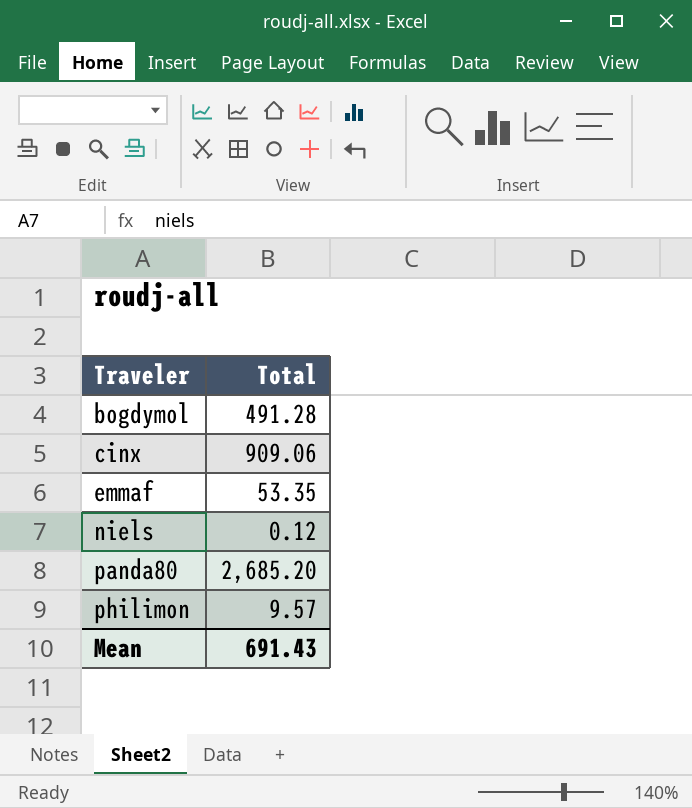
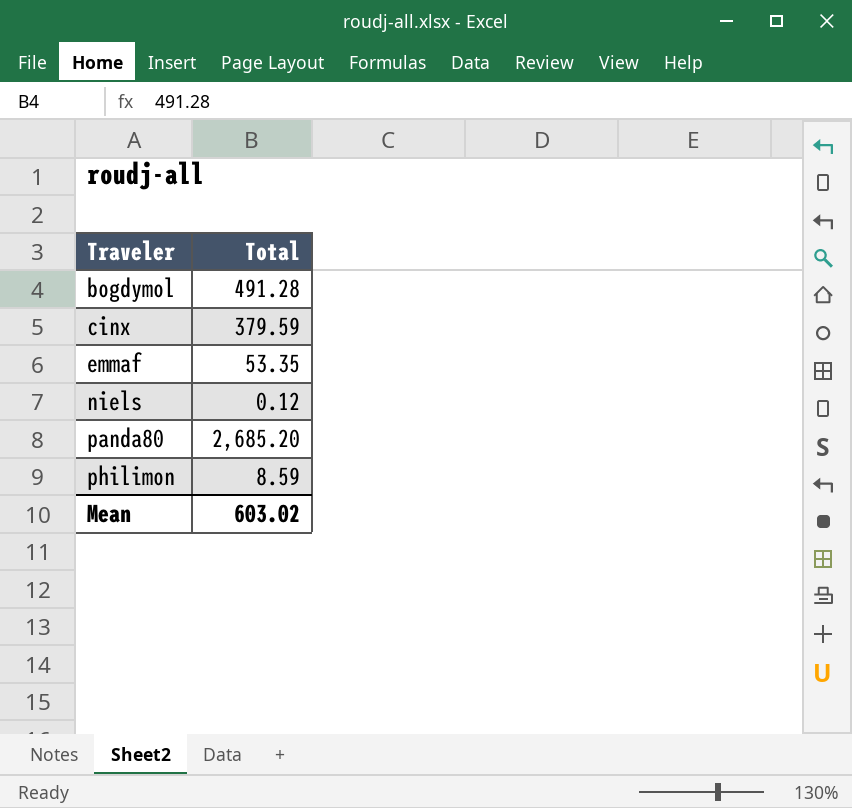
cinx | Total: 909.06 -> 379.59
philimon | Total: 9.57 -> 8.59
Mean | Total: 691.43 -> 603.02

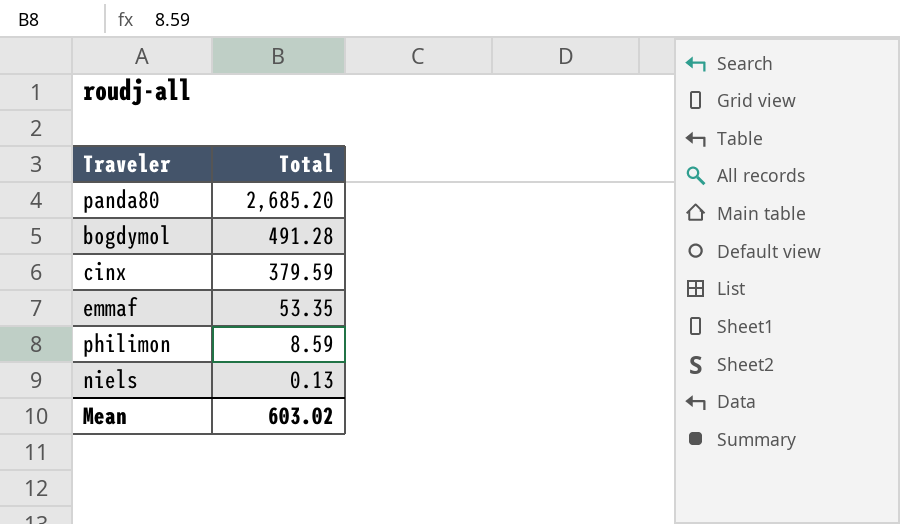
row order: Traveler ascending -> Total descending
niels | Total: 0.12 -> 0.13

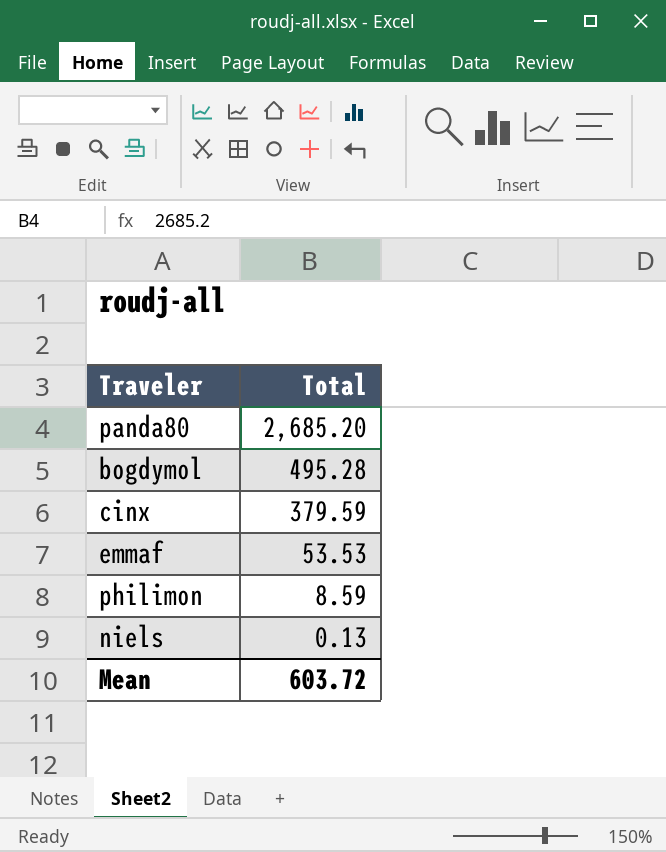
bogdymol | Total: 491.28 -> 495.28
emmaf | Total: 53.35 -> 53.53
Mean | Total: 603.02 -> 603.72

